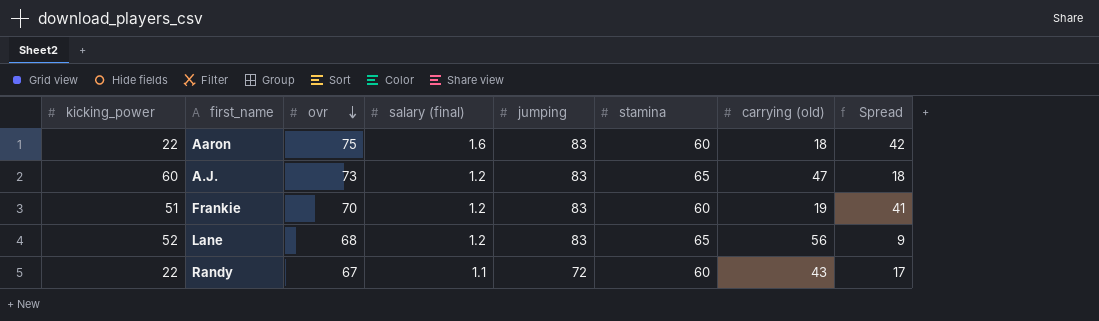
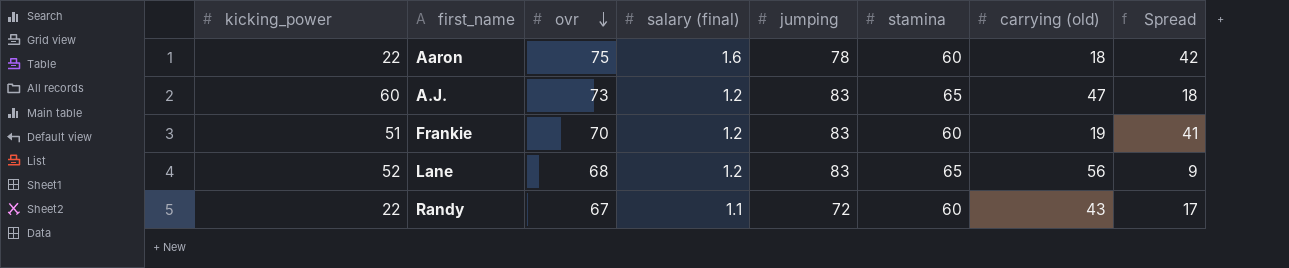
Aaron | jumping: 83 -> 78

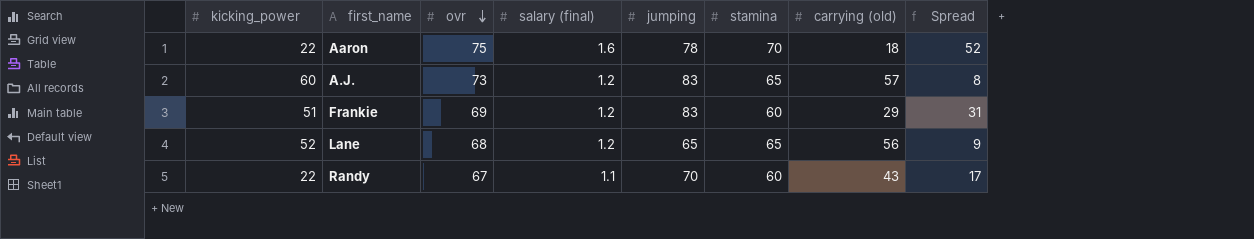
Aaron | stamina: 60 -> 70
Aaron | Spread: 42 -> 52
A.J. | carrying (old): 47 -> 57
A.J. | Spread: 18 -> 8
Frankie | ovr: 70 -> 69
Frankie | carrying (old): 19 -> 29
Frankie | Spread: 41 -> 31
Lane | jumping: 83 -> 65
Randy | jumping: 72 -> 70

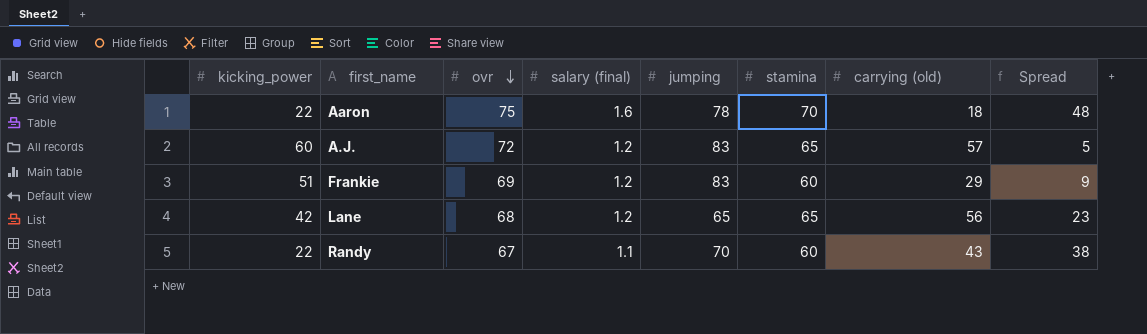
column Spread | formula: [stamina] - [carrying (old)] -> [stamina] - [kicking_power]
A.J. | ovr: 73 -> 72
Lane | kicking_power: 52 -> 42

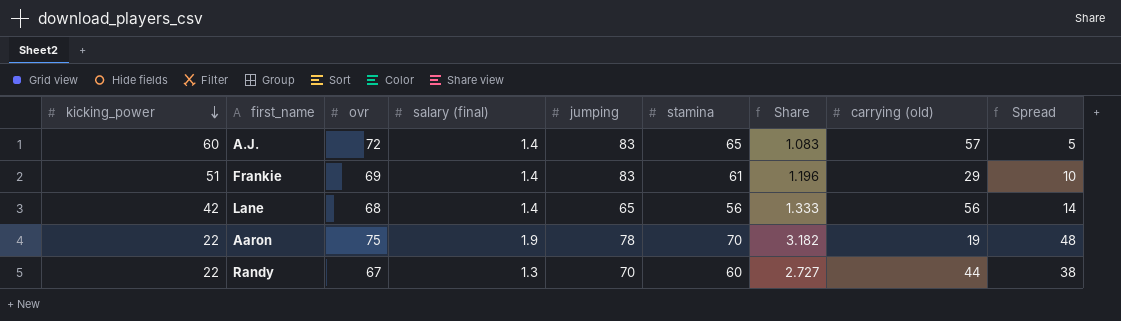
row order: ovr descending -> kicking_power descending
column Share | formula: none -> [stamina] / [kicking_power]
A.J. | salary (final): 1.2 -> 1.4
Frankie | salary (final): 1.2 -> 1.4
Frankie | stamina: 60 -> 61
Frankie | Spread: 9 -> 10
Lane | salary (final): 1.2 -> 1.4
Lane | stamina: 65 -> 56
Lane | Spread: 23 -> 14
Aaron | salary (final): 1.6 -> 1.9
Aaron | carrying (old): 18 -> 19
Randy | salary (final): 1.1 -> 1.3
Randy | carrying (old): 43 -> 44

